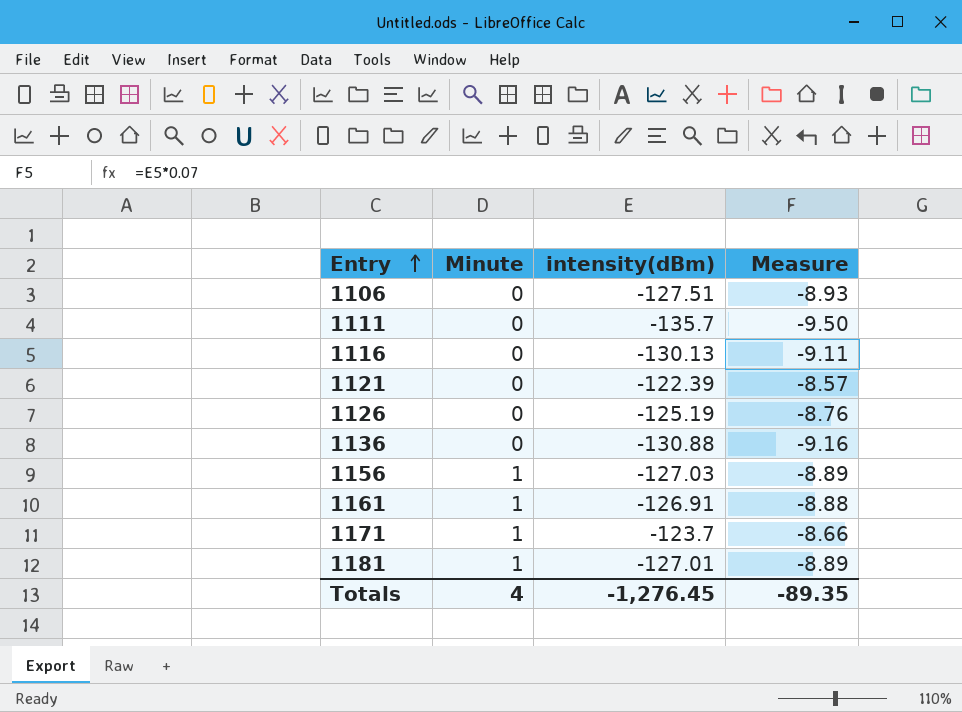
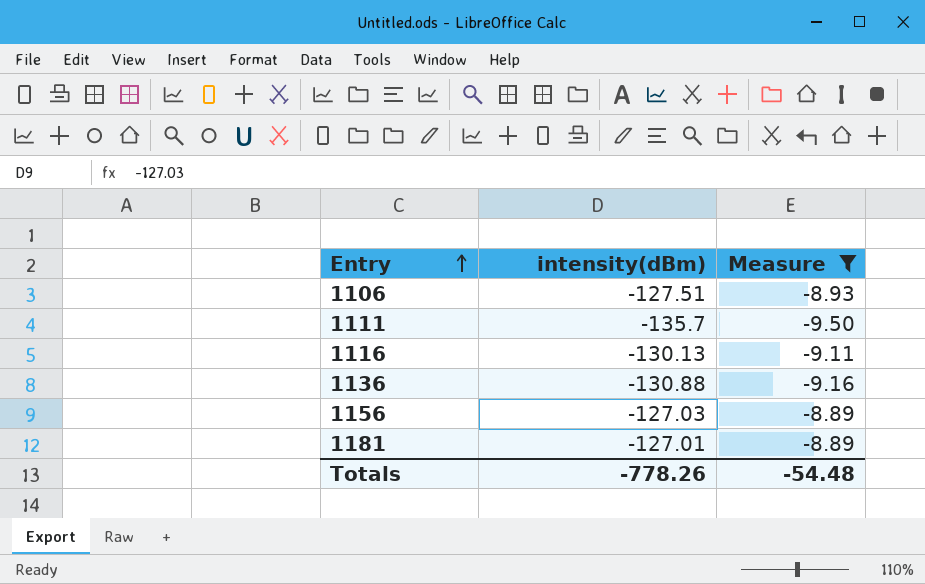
filter: none -> Measure <= -8.89
column Minute | position: 2 -> none
Totals | intensity(dBm): -1,276.45 -> -778.26
Totals | Measure: -89.35 -> -54.48

